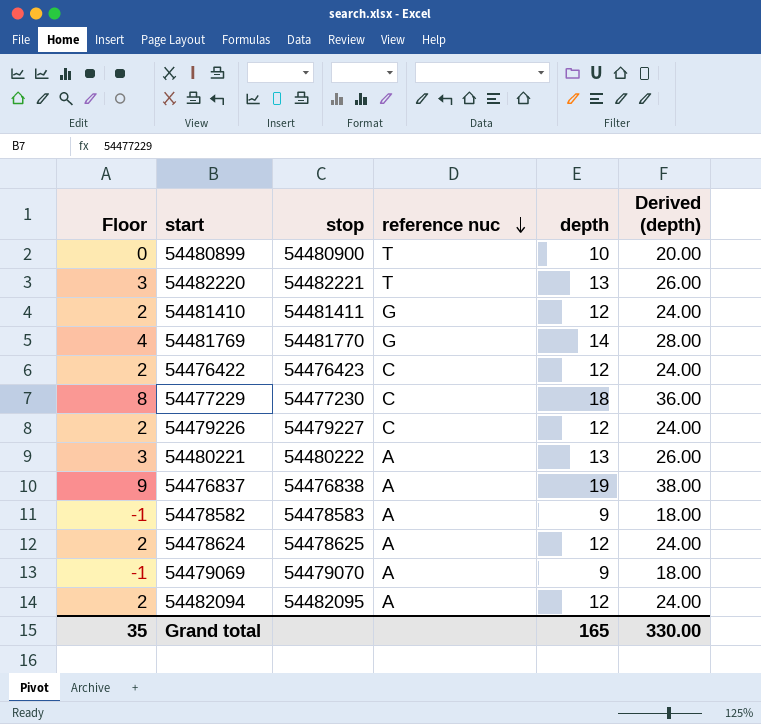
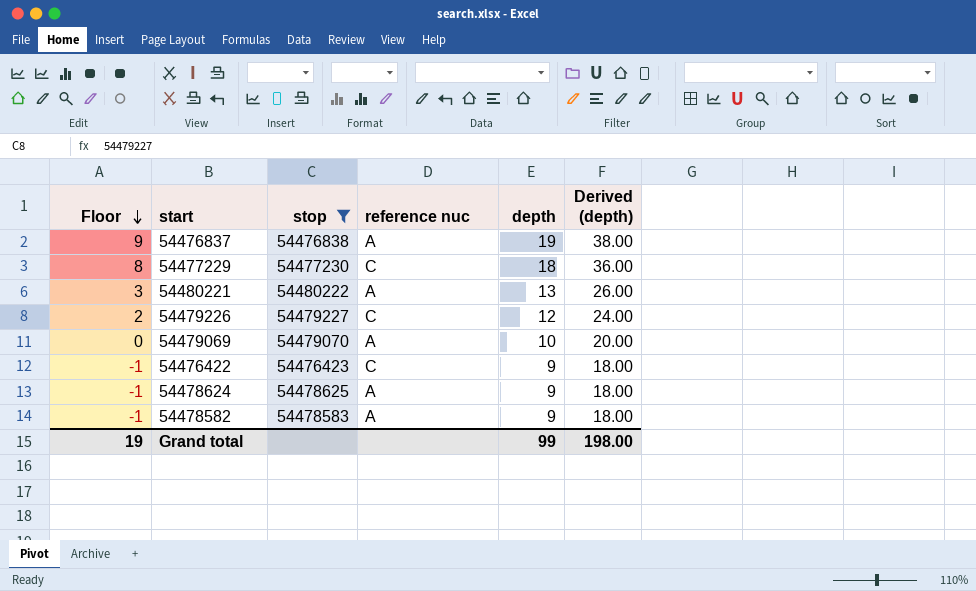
filter: none -> stop <= 54480222
row order: reference nuc descending -> Floor descending
54479069 | Floor: -1 -> 0
54479069 | depth: 9 -> 10
54479069 | Derived (depth): 18.00 -> 20.00
54476422 | Floor: 2 -> -1
54476422 | depth: 12 -> 9
54476422 | Derived (depth): 24.00 -> 18.00
54478624 | Floor: 2 -> -1
54478624 | depth: 12 -> 9
54478624 | Derived (depth): 24.00 -> 18.00
Grand total | Floor: 35 -> 19
Grand total | depth: 165 -> 99
Grand total | Derived (depth): 330.00 -> 198.00

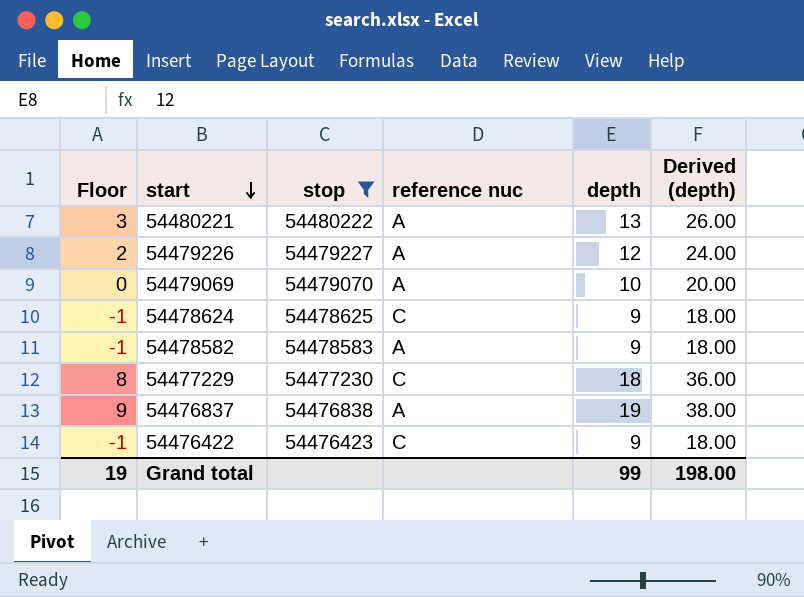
row order: Floor descending -> start descending
54479226 | reference nuc: C -> A
54478624 | reference nuc: A -> C

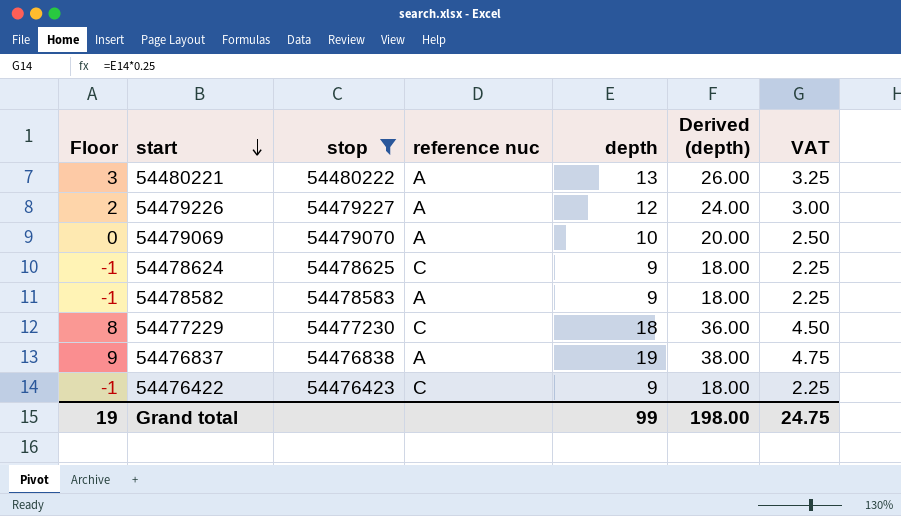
column VAT | formula: none -> [depth] * 0.25

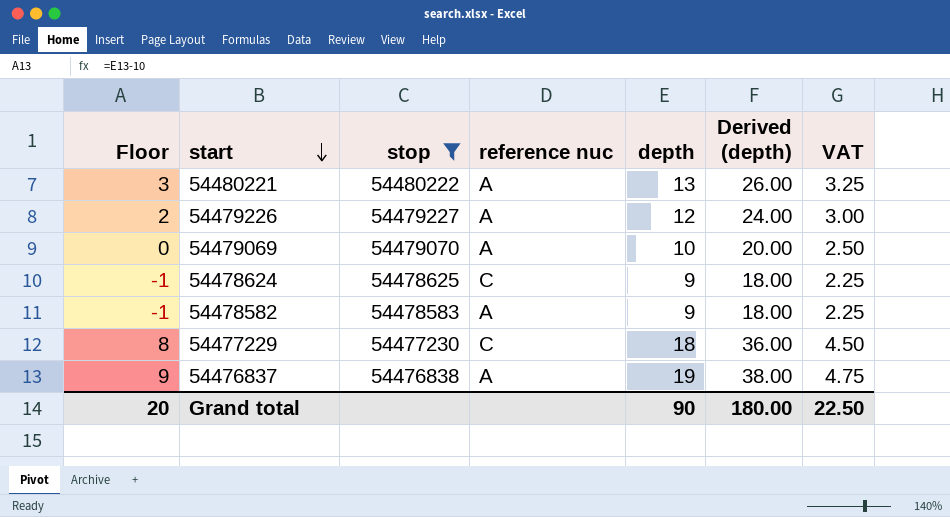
row 54476422: -1 | 54476423 | C | 9 | 18.00 | 2.25 -> none
Grand total | Floor: 19 -> 20
Grand total | depth: 99 -> 90
Grand total | Derived (depth): 198.00 -> 180.00
Grand total | VAT: 24.75 -> 22.50

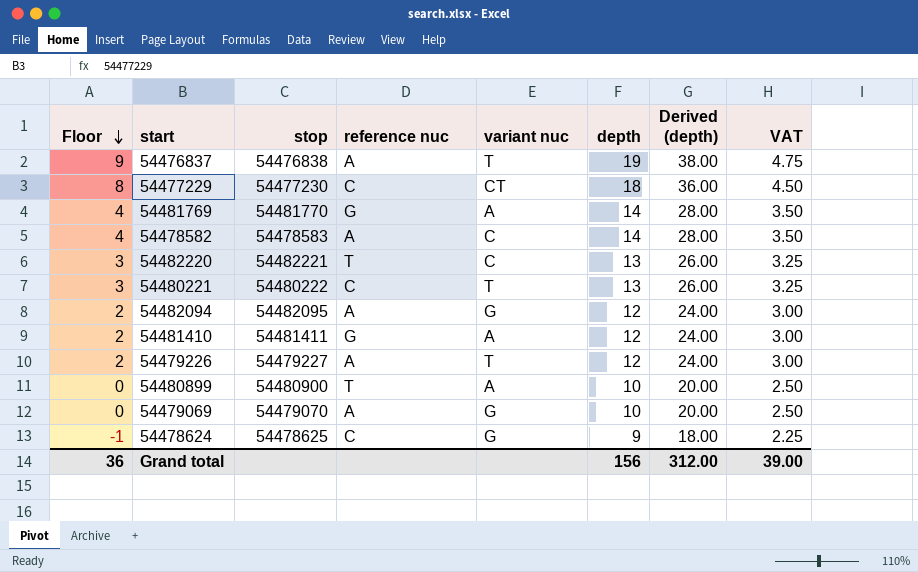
filter: stop <= 54480222 -> none
row order: start descending -> Floor descending
column variant nuc | position: none -> 5
54478582 | Floor: -1 -> 4
54478582 | depth: 9 -> 14
54478582 | Derived (depth): 18.00 -> 28.00
54478582 | VAT: 2.25 -> 3.50
54480221 | reference nuc: A -> C
Grand total | Floor: 20 -> 36
Grand total | depth: 90 -> 156
Grand total | Derived (depth): 180.00 -> 312.00
Grand total | VAT: 22.50 -> 39.00

